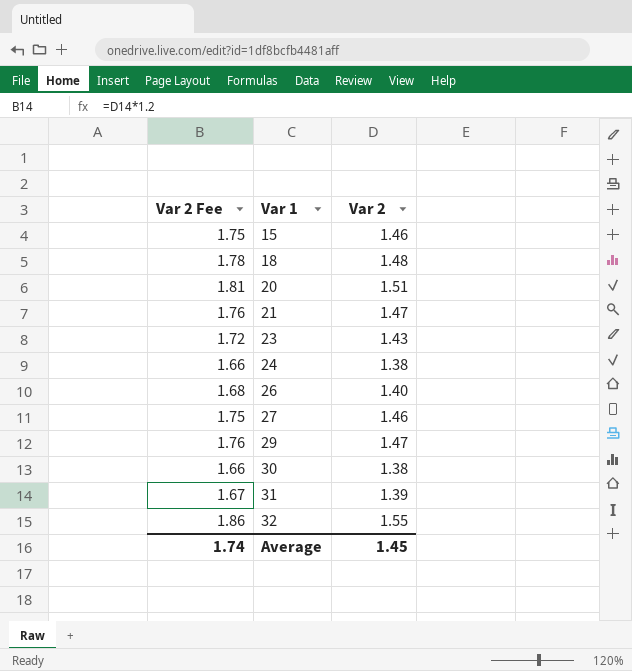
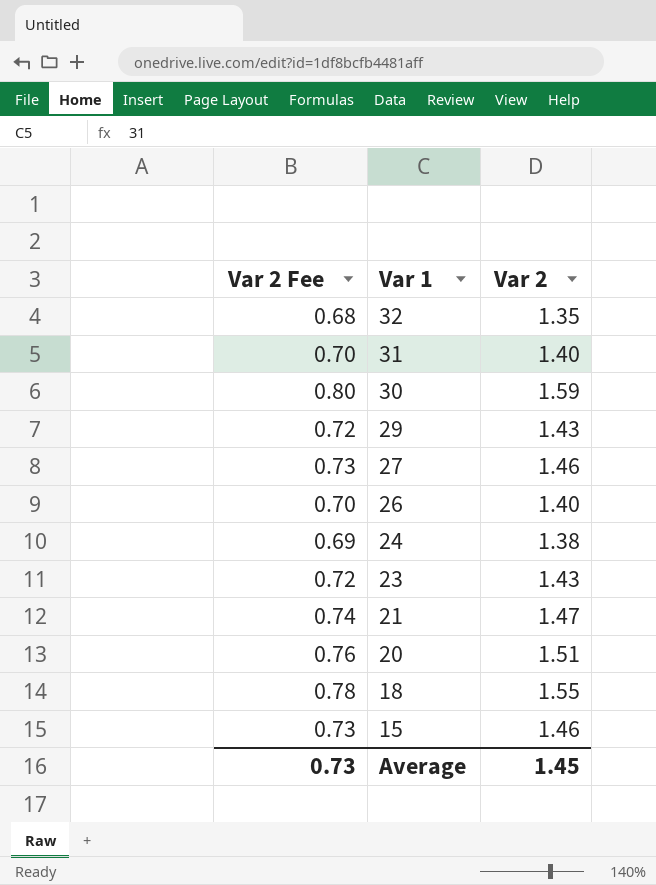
row order: Var 1 ascending -> Var 1 descending
column Var 2 Fee | formula: [Var 2] * 1.2 -> [Var 2] * 0.5
32 | Var 2: 1.55 -> 1.35
31 | Var 2: 1.39 -> 1.40
30 | Var 2: 1.38 -> 1.59
29 | Var 2: 1.47 -> 1.43
18 | Var 2: 1.48 -> 1.55
Average | Var 2 Fee: 1.74 -> 0.73

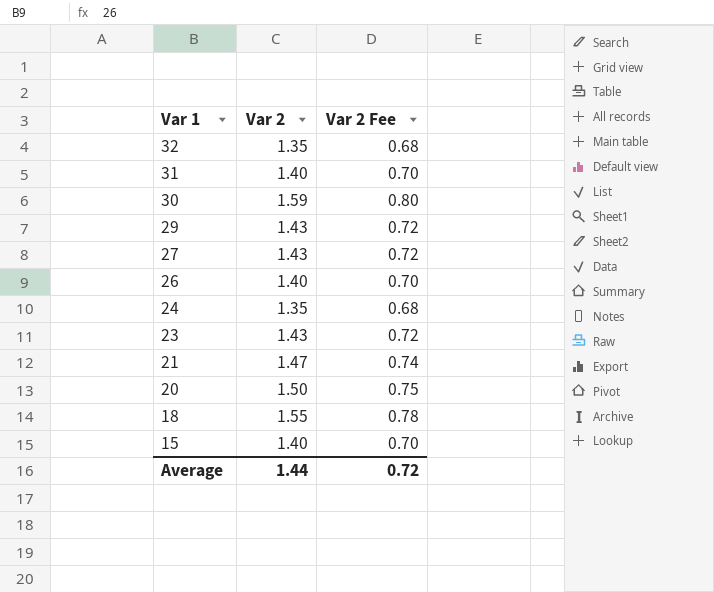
column Var 2 Fee | position: 1 -> 3
27 | Var 2: 1.46 -> 1.43
27 | Var 2 Fee: 0.73 -> 0.72
24 | Var 2: 1.38 -> 1.35
24 | Var 2 Fee: 0.69 -> 0.68
20 | Var 2: 1.51 -> 1.50
20 | Var 2 Fee: 0.76 -> 0.75
15 | Var 2: 1.46 -> 1.40
15 | Var 2 Fee: 0.73 -> 0.70
Average | Var 2: 1.45 -> 1.44
Average | Var 2 Fee: 0.73 -> 0.72

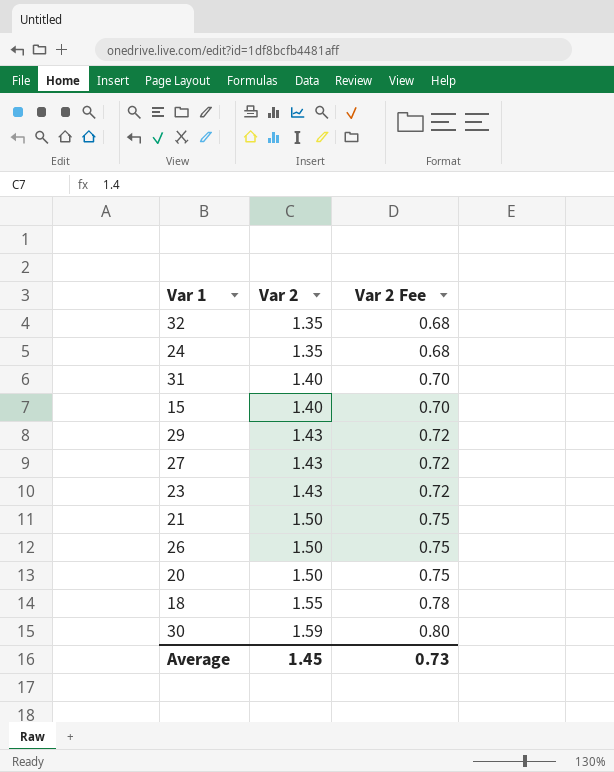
row order: Var 1 descending -> Var 2 ascending
21 | Var 2: 1.47 -> 1.50
21 | Var 2 Fee: 0.74 -> 0.75
26 | Var 2: 1.40 -> 1.50
26 | Var 2 Fee: 0.70 -> 0.75
Average | Var 2: 1.44 -> 1.45
Average | Var 2 Fee: 0.72 -> 0.73

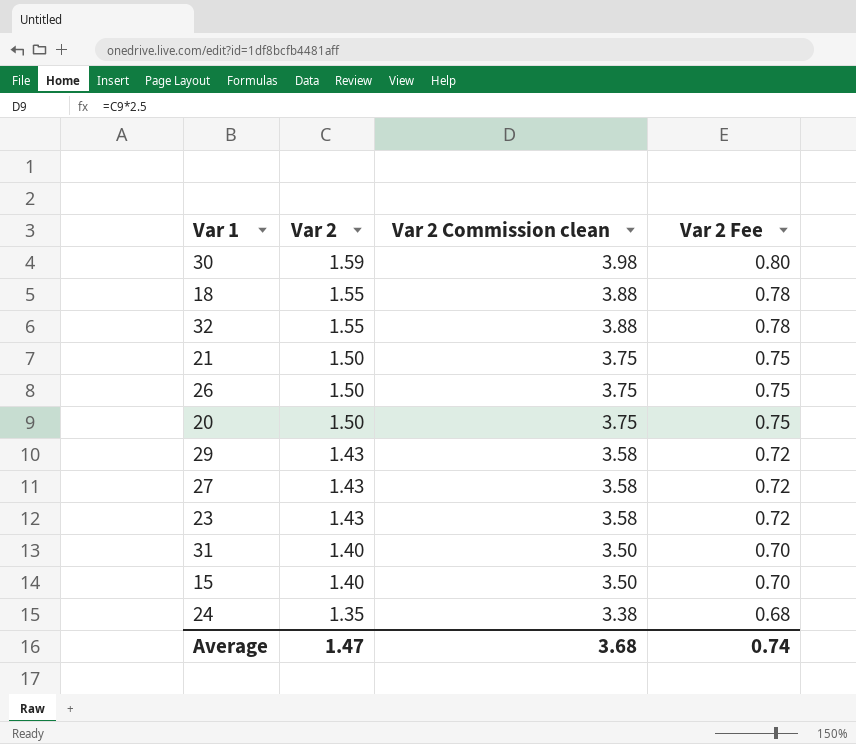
row order: Var 2 ascending -> Var 2 descending
column Var 2 Commission clean | formula: none -> [Var 2] * 2.5
32 | Var 2: 1.35 -> 1.55
32 | Var 2 Fee: 0.68 -> 0.78
Average | Var 2: 1.45 -> 1.47
Average | Var 2 Fee: 0.73 -> 0.74

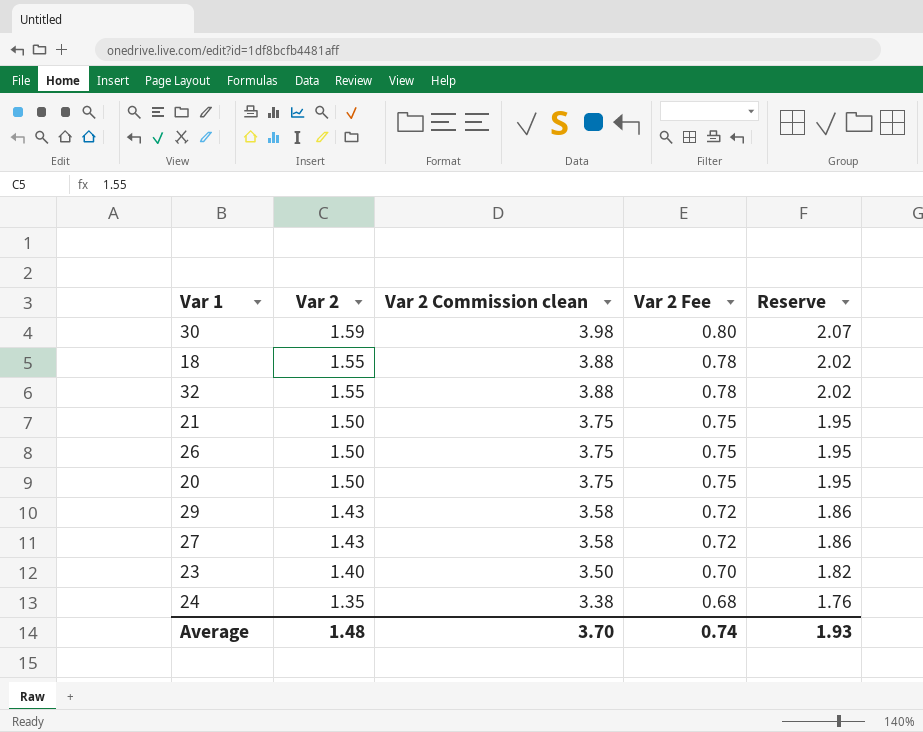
column Reserve | formula: none -> [Var 2] * 1.3
row 31: 1.40 | 3.50 | 0.70 -> none
row 15: 1.40 | 3.50 | 0.70 -> none
23 | Var 2: 1.43 -> 1.40
23 | Var 2 Commission clean: 3.58 -> 3.50
23 | Var 2 Fee: 0.72 -> 0.70
Average | Var 2: 1.47 -> 1.48
Average | Var 2 Commission clean: 3.68 -> 3.70

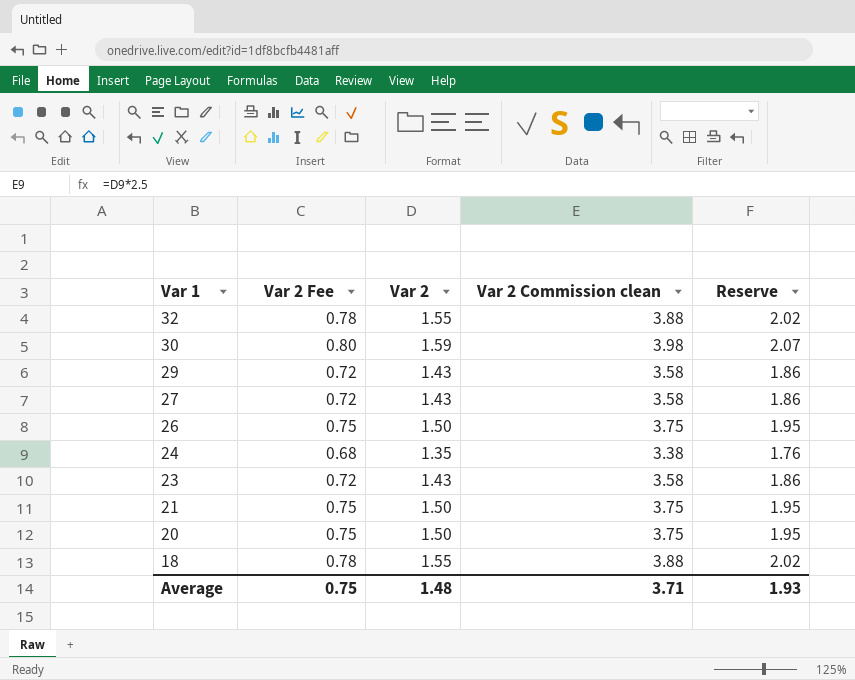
row order: Var 2 descending -> Var 1 descending
column Var 2 Fee | position: 4 -> 2
23 | Var 2 Fee: 0.70 -> 0.72
23 | Var 2: 1.40 -> 1.43
23 | Var 2 Commission clean: 3.50 -> 3.58
23 | Reserve: 1.82 -> 1.86
Average | Var 2 Fee: 0.74 -> 0.75
Average | Var 2 Commission clean: 3.70 -> 3.71

